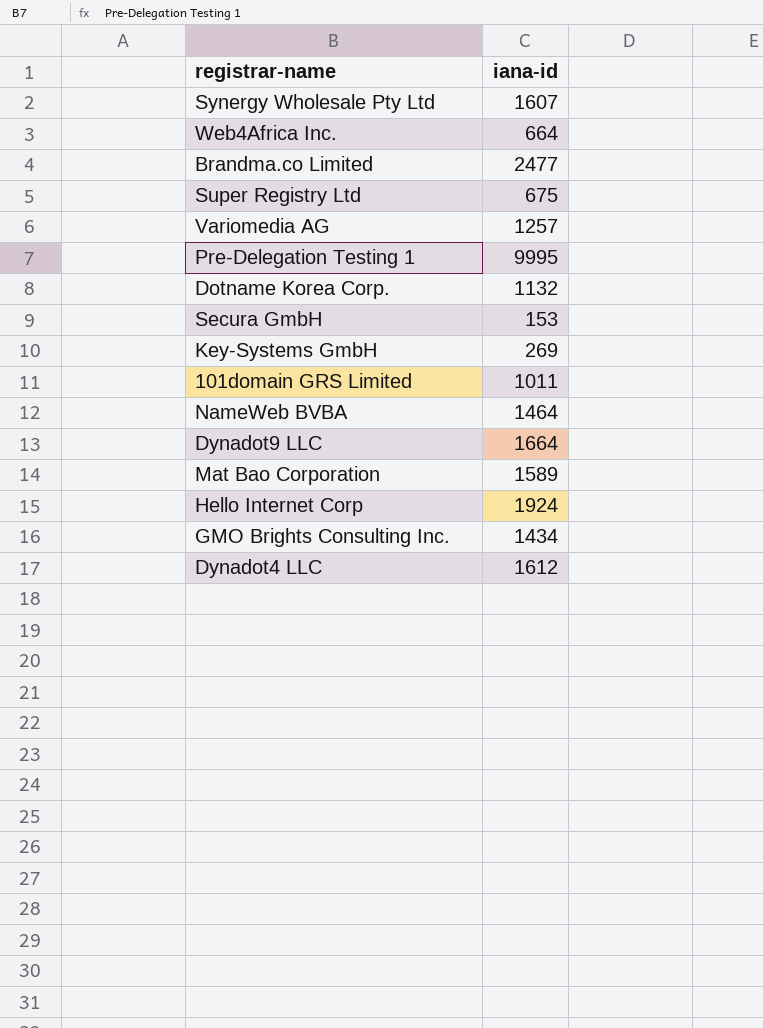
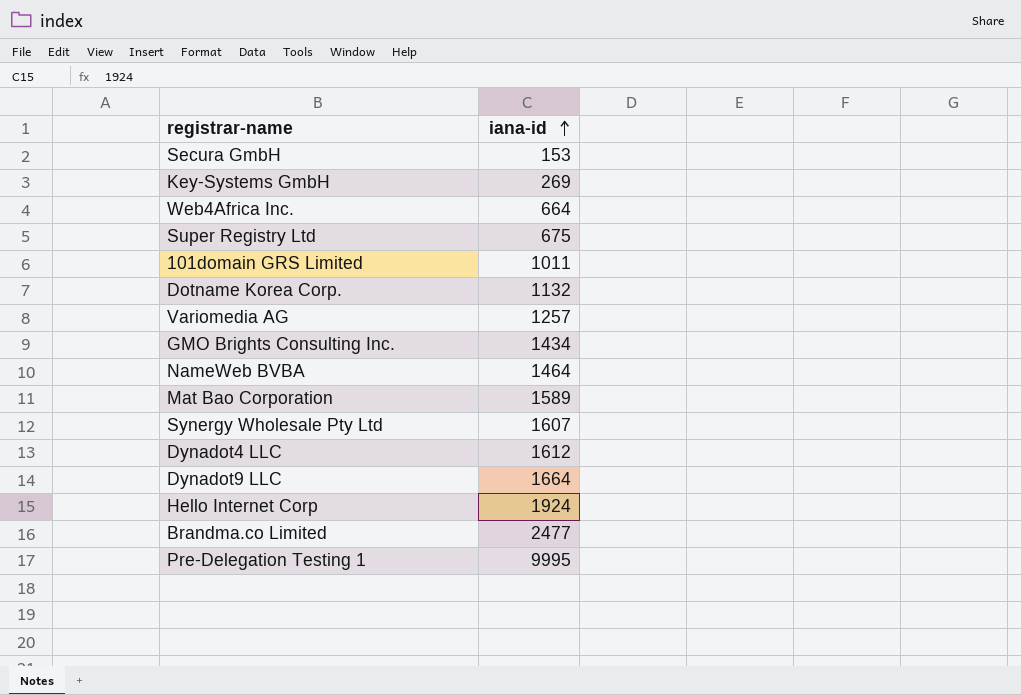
row order: none -> iana-id ascending

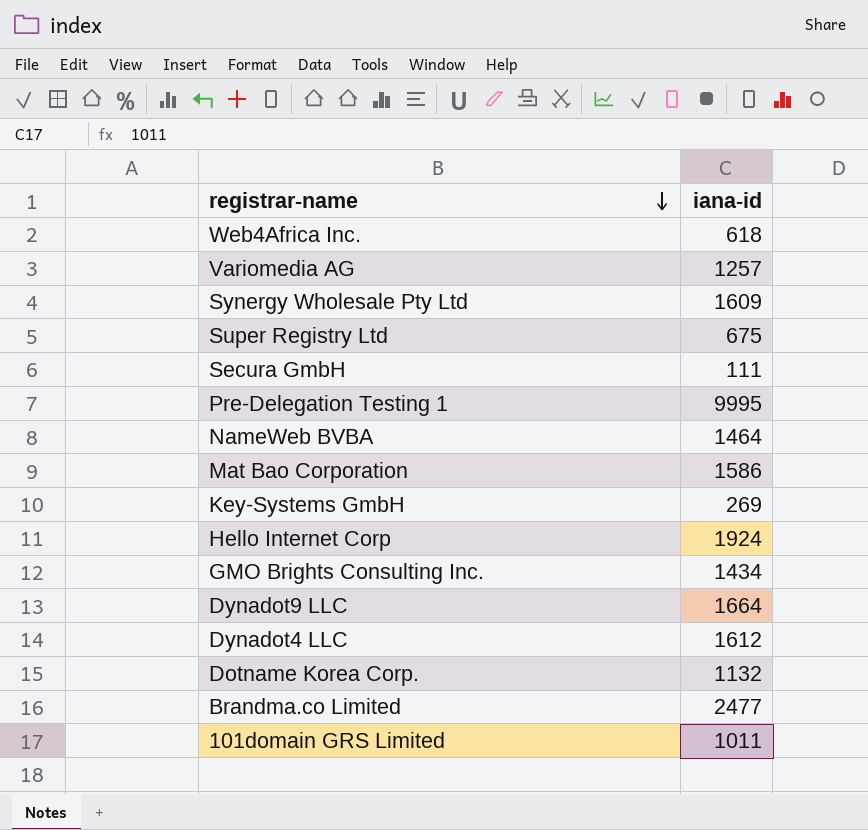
row order: iana-id ascending -> registrar-name descending
Web4Africa Inc. | iana-id: 664 -> 618
Synergy Wholesale Pty Ltd | iana-id: 1607 -> 1609
Secura GmbH | iana-id: 153 -> 111
Mat Bao Corporation | iana-id: 1589 -> 1586

